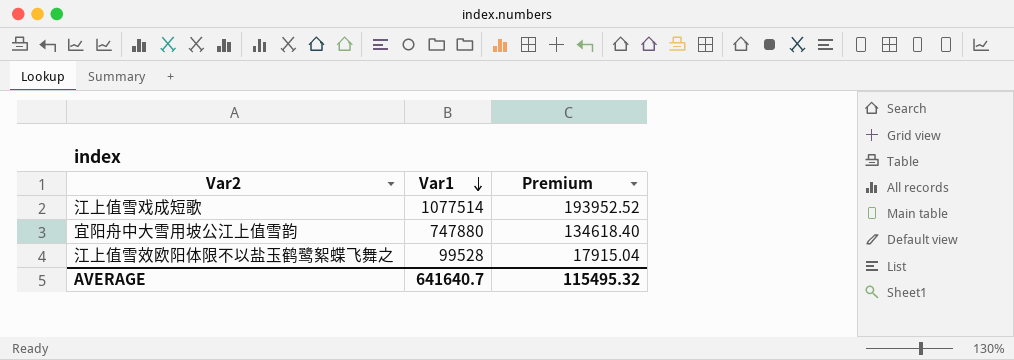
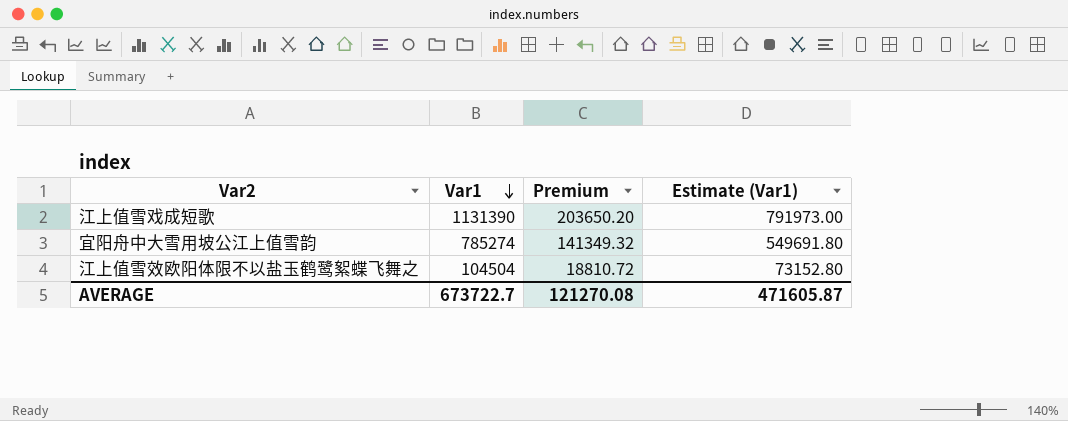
column Estimate (Var1) | formula: none -> [Var1] * 0.7
江上值雪戏成短歌 | Var1: 1077514 -> 1131390
江上值雪戏成短歌 | Premium: 193952.52 -> 203650.20
宜阳舟中大雪用坡公江上值雪韵 | Var1: 747880 -> 785274
宜阳舟中大雪用坡公江上值雪韵 | Premium: 134618.40 -> 141349.32
江上值雪效欧阳体限不以盐玉鹤鹭絮蝶飞舞之 | Var1: 99528 -> 104504
江上值雪效欧阳体限不以盐玉鹤鹭絮蝶飞舞之 | Premium: 17915.04 -> 18810.72
AVERAGE | Var1: 641640.7 -> 673722.7
AVERAGE | Premium: 115495.32 -> 121270.08

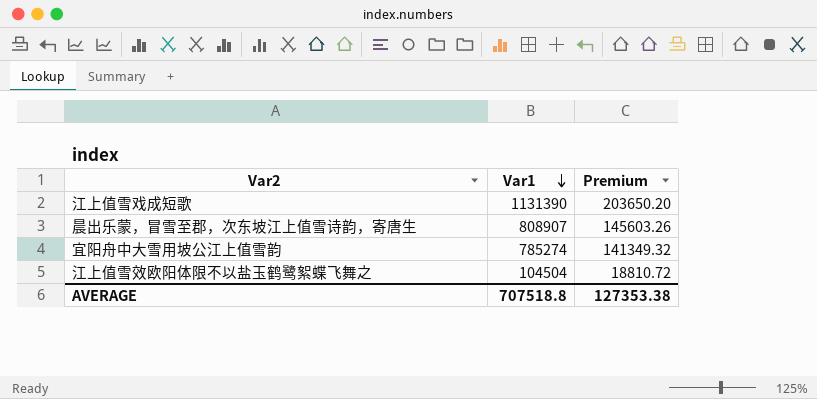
column Estimate (Var1) | formula: [Var1] * 0.7 -> none
row 晨出乐蒙，冒雪至郡，次东坡江上值雪诗韵，寄唐生: none -> 808907 | 145603.26
AVERAGE | Var1: 673722.7 -> 707518.8
AVERAGE | Premium: 121270.08 -> 127353.38

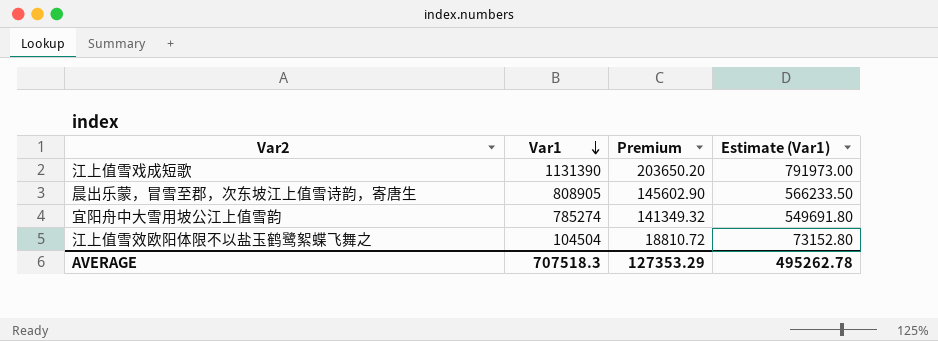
column Estimate (Var1) | formula: none -> [Var1] * 0.7
晨出乐蒙，冒雪至郡，次东坡江上值雪诗韵，寄唐生 | Var1: 808907 -> 808905
晨出乐蒙，冒雪至郡，次东坡江上值雪诗韵，寄唐生 | Premium: 145603.26 -> 145602.90
AVERAGE | Var1: 707518.8 -> 707518.3
AVERAGE | Premium: 127353.38 -> 127353.29

